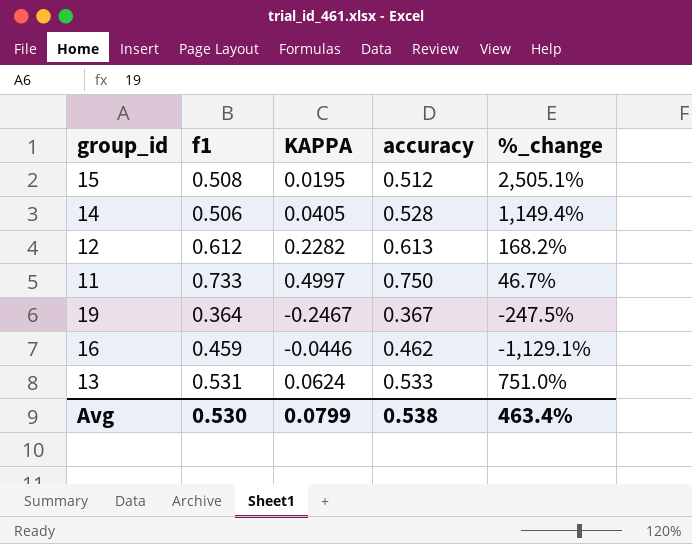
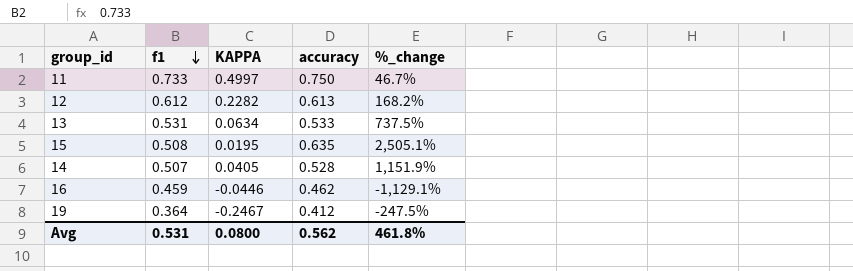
row order: none -> f1 descending
13 | KAPPA: 0.0624 -> 0.0634
13 | %_change: 751.0% -> 737.5%
15 | accuracy: 0.512 -> 0.635
14 | f1: 0.506 -> 0.507
14 | %_change: 1,149.4% -> 1,151.9%
19 | accuracy: 0.367 -> 0.412
Avg | f1: 0.530 -> 0.531
Avg | KAPPA: 0.0799 -> 0.0800
Avg | accuracy: 0.538 -> 0.562
Avg | %_change: 463.4% -> 461.8%

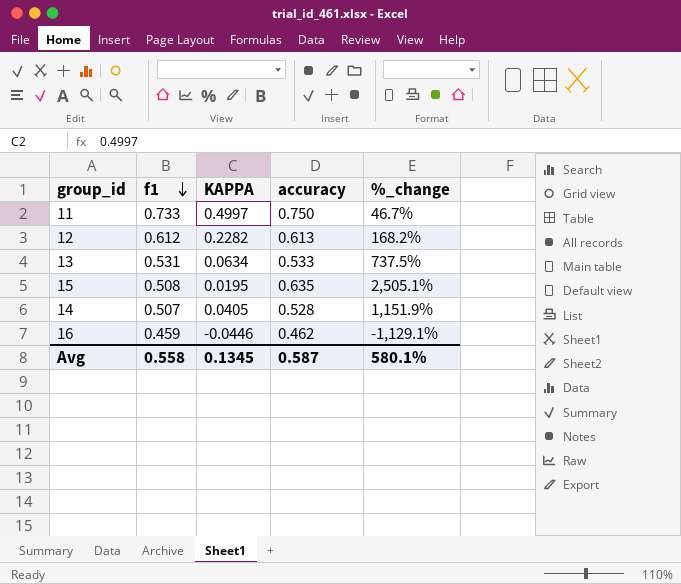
row 19: 0.364 | -0.2467 | 0.412 | -247.5% -> none
Avg | f1: 0.531 -> 0.558
Avg | KAPPA: 0.0800 -> 0.1345
Avg | accuracy: 0.562 -> 0.587
Avg | %_change: 461.8% -> 580.1%

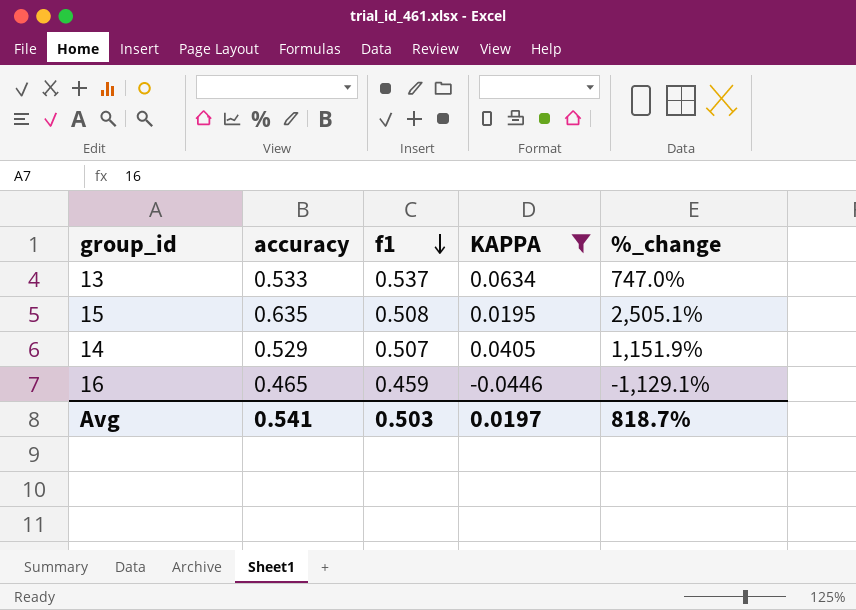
filter: none -> KAPPA <= 0.0634
column accuracy | position: 4 -> 2
13 | f1: 0.531 -> 0.537
13 | %_change: 737.5% -> 747.0%
14 | accuracy: 0.528 -> 0.529
16 | accuracy: 0.462 -> 0.465
Avg | accuracy: 0.587 -> 0.541
Avg | f1: 0.558 -> 0.503
Avg | KAPPA: 0.1345 -> 0.0197
Avg | %_change: 580.1% -> 818.7%

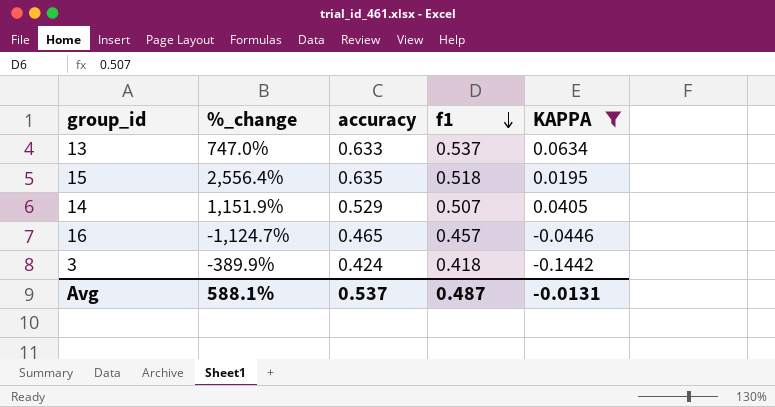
column %_change | position: 5 -> 2
13 | accuracy: 0.533 -> 0.633
15 | %_change: 2,505.1% -> 2,556.4%
15 | f1: 0.508 -> 0.518
16 | %_change: -1,129.1% -> -1,124.7%
16 | f1: 0.459 -> 0.457
row 3: none -> -389.9% | 0.424 | 0.418 | -0.1442
Avg | %_change: 818.7% -> 588.1%
Avg | accuracy: 0.541 -> 0.537
Avg | f1: 0.503 -> 0.487
Avg | KAPPA: 0.0197 -> -0.0131

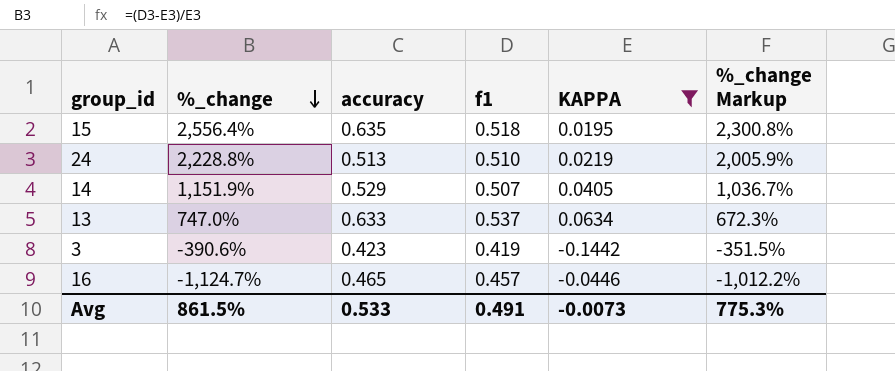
row order: f1 descending -> %_change descending
column %_change Markup | formula: none -> [%_change] * 0.9
row 24: none -> 2,228.8% | 0.513 | 0.510 | 0.0219 | 2,005.9%
3 | %_change: -389.9% -> -390.6%
3 | accuracy: 0.424 -> 0.423
3 | f1: 0.418 -> 0.419
Avg | %_change: 588.1% -> 861.5%
Avg | accuracy: 0.537 -> 0.533
Avg | f1: 0.487 -> 0.491
Avg | KAPPA: -0.0131 -> -0.0073

